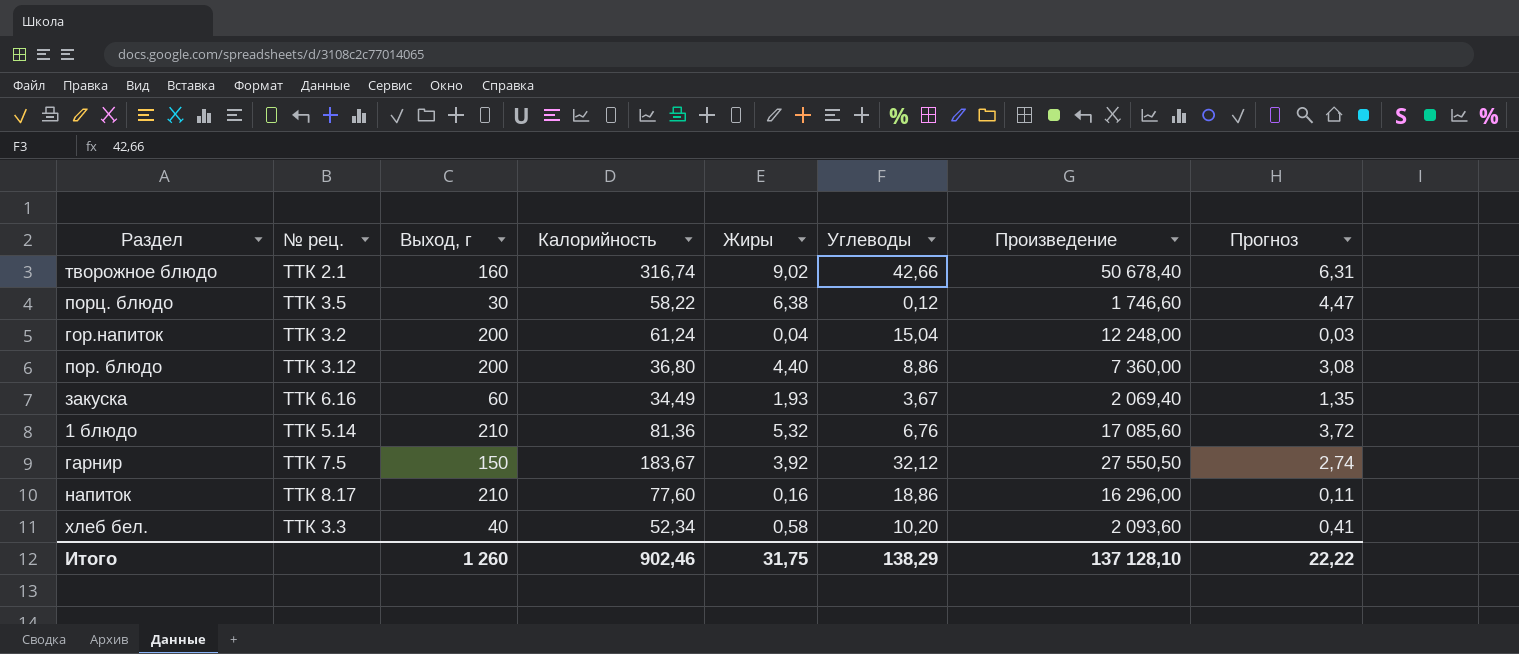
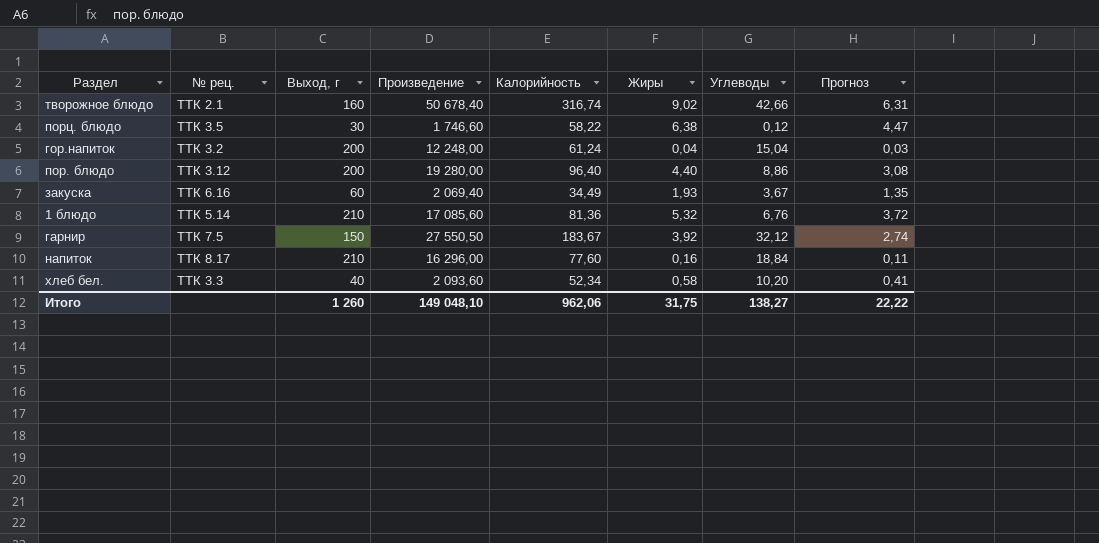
column Произведение | position: 7 -> 4
пор. блюдо | Произведение: 7 360,00 -> 19 280,00
пор. блюдо | Калорийность: 36,80 -> 96,40
напиток | Углеводы: 18,86 -> 18,84
Итого | Произведение: 137 128,10 -> 149 048,10
Итого | Калорийность: 902,46 -> 962,06
Итого | Углеводы: 138,29 -> 138,27

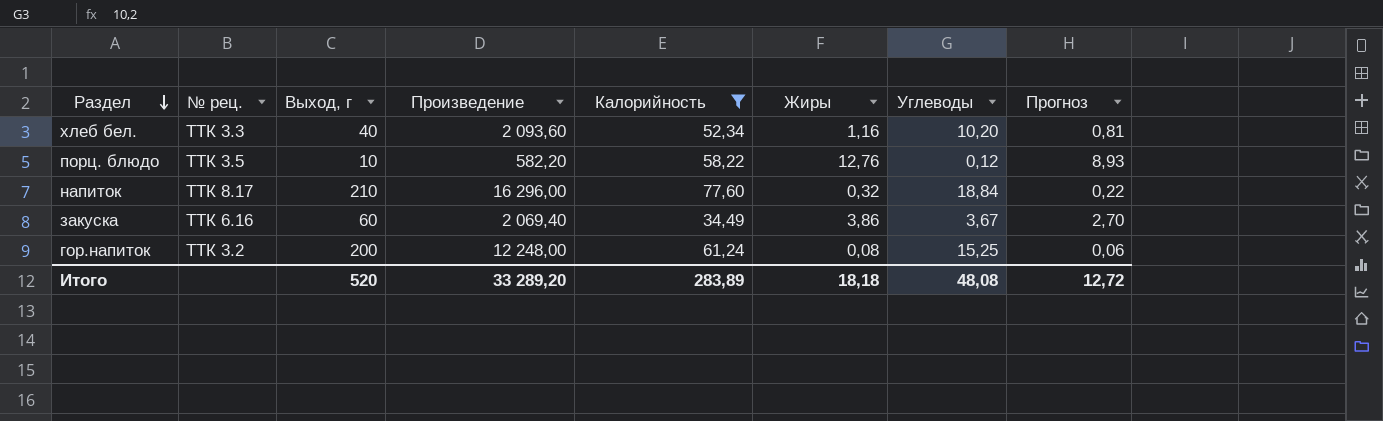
filter: none -> Калорийность <= 77,60
row order: none -> Раздел descending
хлеб бел. | Жиры: 0,58 -> 1,16
хлеб бел. | Прогноз: 0,41 -> 0,81
порц. блюдо | Выход, г: 30 -> 10
порц. блюдо | Произведение: 1 746,60 -> 582,20
порц. блюдо | Жиры: 6,38 -> 12,76
порц. блюдо | Прогноз: 4,47 -> 8,93
напиток | Жиры: 0,16 -> 0,32
напиток | Прогноз: 0,11 -> 0,22
закуска | Жиры: 1,93 -> 3,86
закуска | Прогноз: 1,35 -> 2,70
гор.напиток | Жиры: 0,04 -> 0,08
гор.напиток | Углеводы: 15,04 -> 15,25
гор.напиток | Прогноз: 0,03 -> 0,06
Итого | Выход, г: 1 260 -> 520
Итого | Произведение: 149 048,10 -> 33 289,20
Итого | Калорийность: 962,06 -> 283,89
Итого | Жиры: 31,75 -> 18,18
Итого | Углеводы: 138,27 -> 48,08
Итого | Прогноз: 22,22 -> 12,72

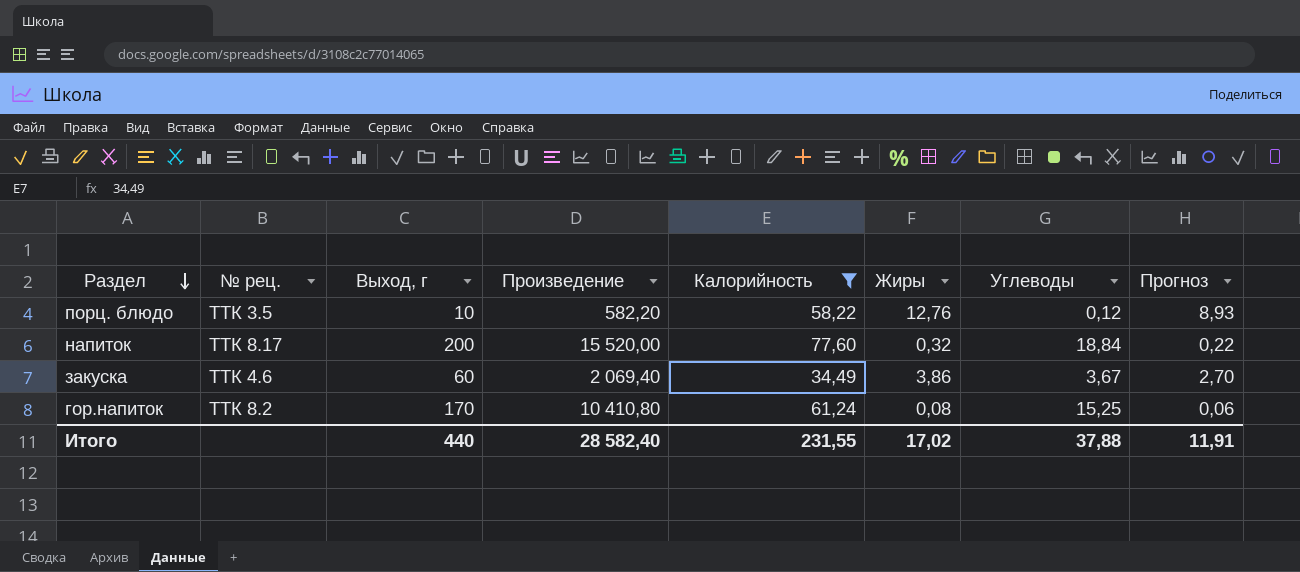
row хлеб бел.: ТТК 3.3 | 40 | 2 093,60 | 52,34 | 1,16 | 10,20 | 0,81 -> none
напиток | Выход, г: 210 -> 200
напиток | Произведение: 16 296,00 -> 15 520,00
закуска | № рец.: ТТК 6.16 -> ТТК 4.6
гор.напиток | № рец.: ТТК 3.2 -> ТТК 8.2
гор.напиток | Выход, г: 200 -> 170
гор.напиток | Произведение: 12 248,00 -> 10 410,80
Итого | Выход, г: 520 -> 440
Итого | Произведение: 33 289,20 -> 28 582,40
Итого | Калорийность: 283,89 -> 231,55
Итого | Жиры: 18,18 -> 17,02
Итого | Углеводы: 48,08 -> 37,88
Итого | Прогноз: 12,72 -> 11,91

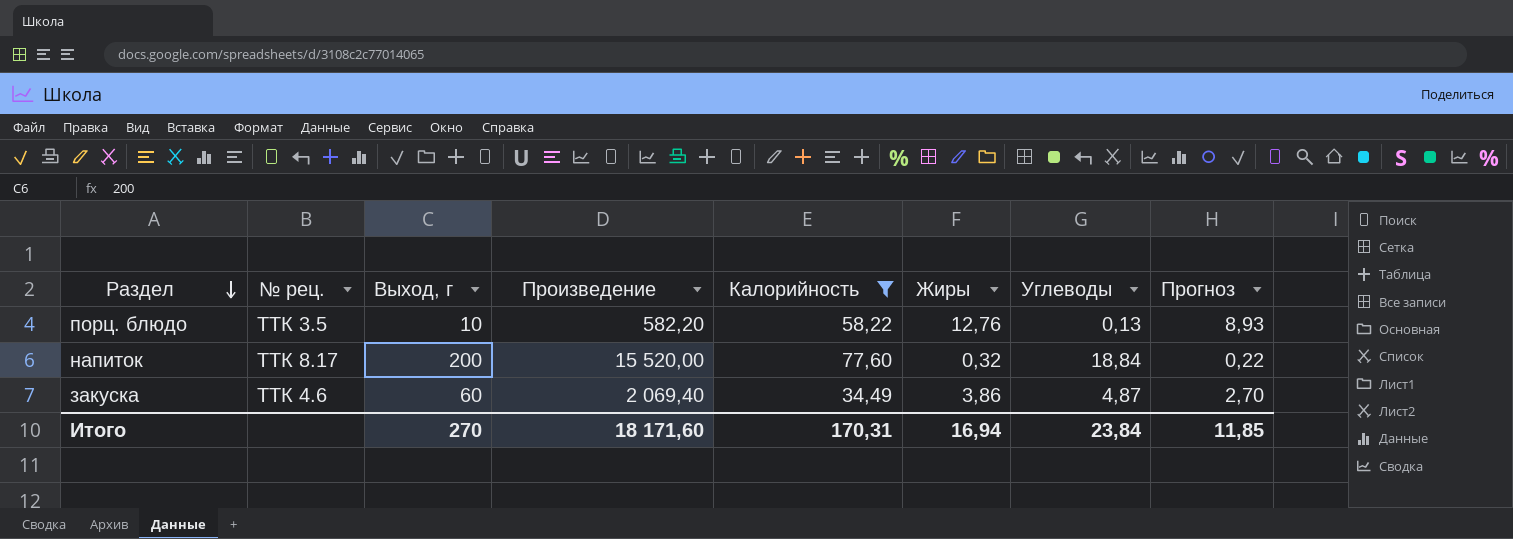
row гор.напиток: ТТК 8.2 | 170 | 10 410,80 | 61,24 | 0,08 | 15,25 | 0,06 -> none
порц. блюдо | Углеводы: 0,12 -> 0,13
закуска | Углеводы: 3,67 -> 4,87
Итого | Выход, г: 440 -> 270
Итого | Произведение: 28 582,40 -> 18 171,60
Итого | Калорийность: 231,55 -> 170,31
Итого | Жиры: 17,02 -> 16,94
Итого | Углеводы: 37,88 -> 23,84
Итого | Прогноз: 11,91 -> 11,85

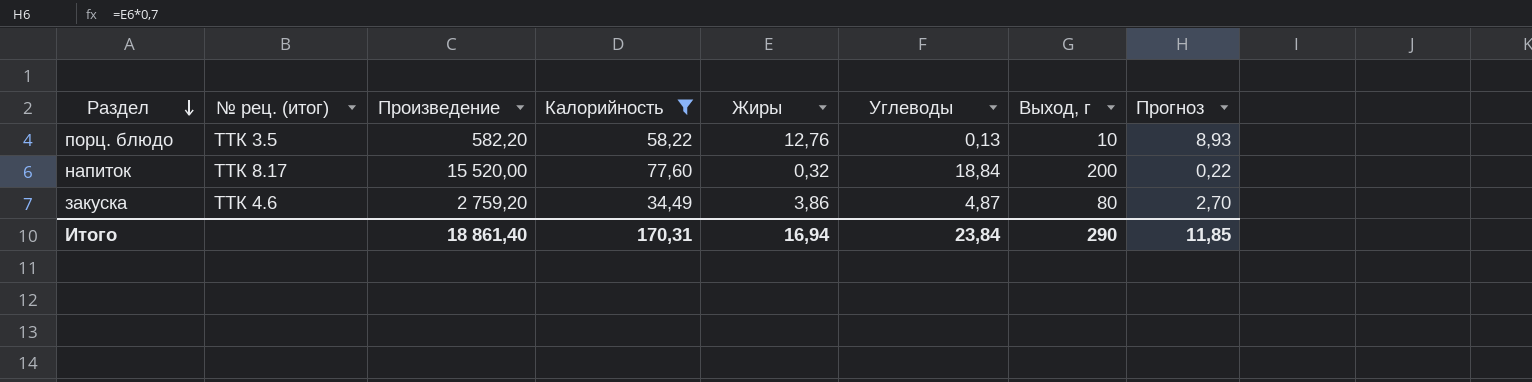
column name: № рец. -> № рец. (итог)
column Выход, г | position: 3 -> 7
закуска | Произведение: 2 069,40 -> 2 759,20
закуска | Выход, г: 60 -> 80
Итого | Произведение: 18 171,60 -> 18 861,40
Итого | Выход, г: 270 -> 290

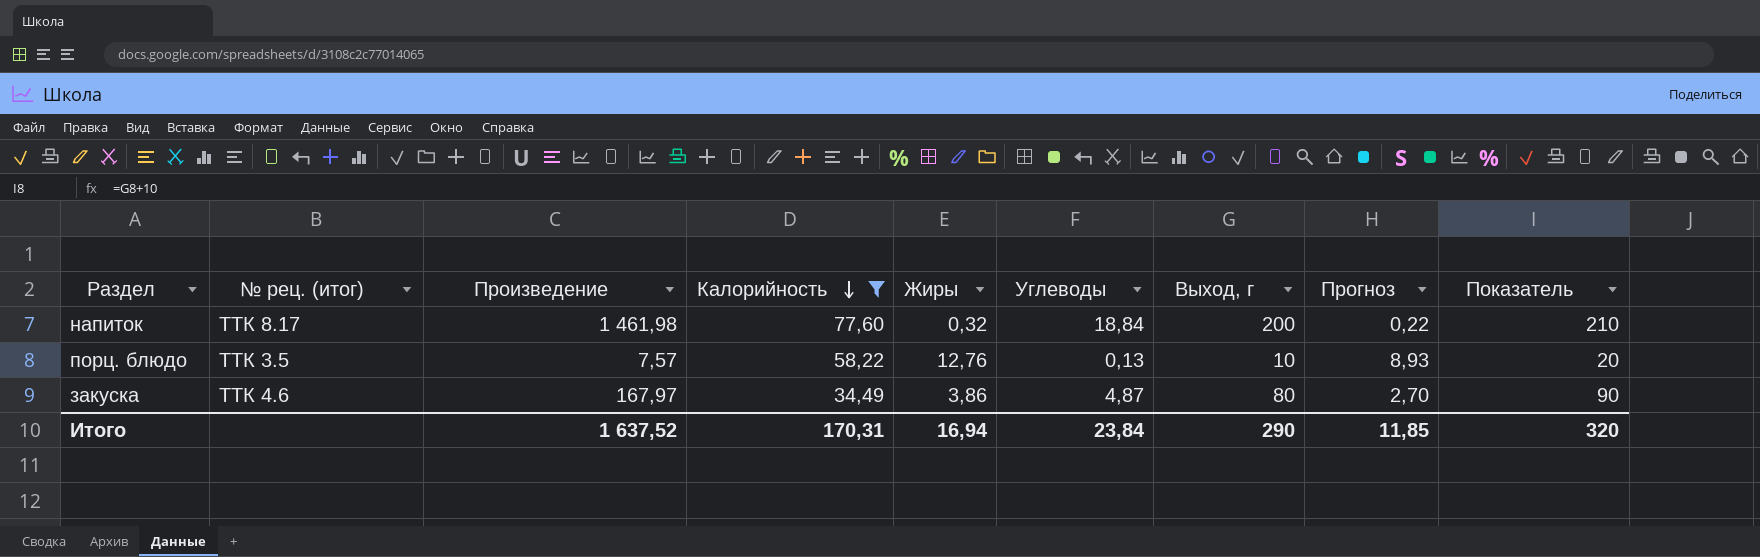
row order: Раздел descending -> Калорийность descending
column Произведение | formula: [Калорийность] * [Выход, г] -> [Калорийность] * [Углеводы]
column Показатель | formula: none -> [Выход, г] + 10
Итого | Произведение: 18 861,40 -> 1 637,52

